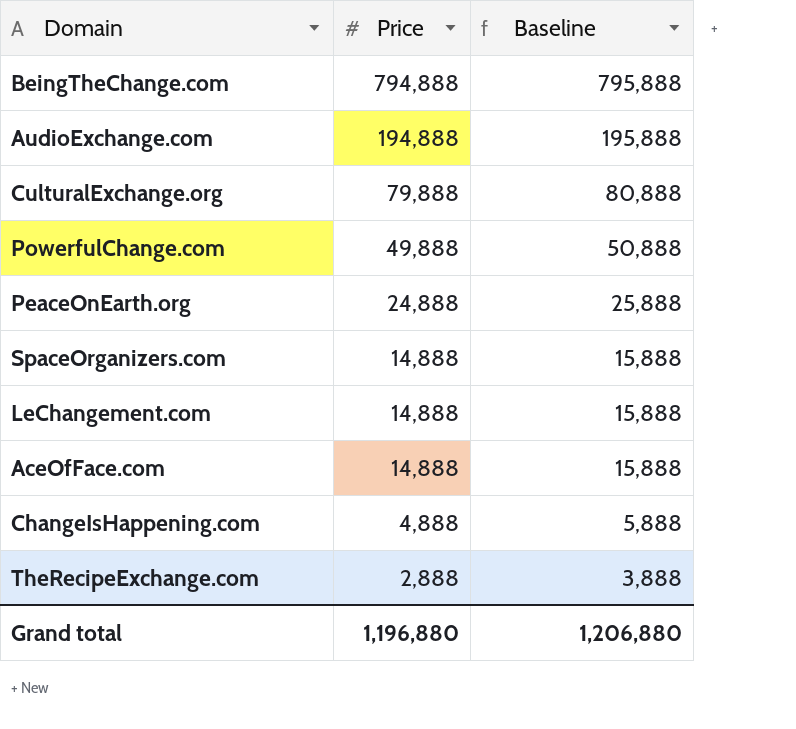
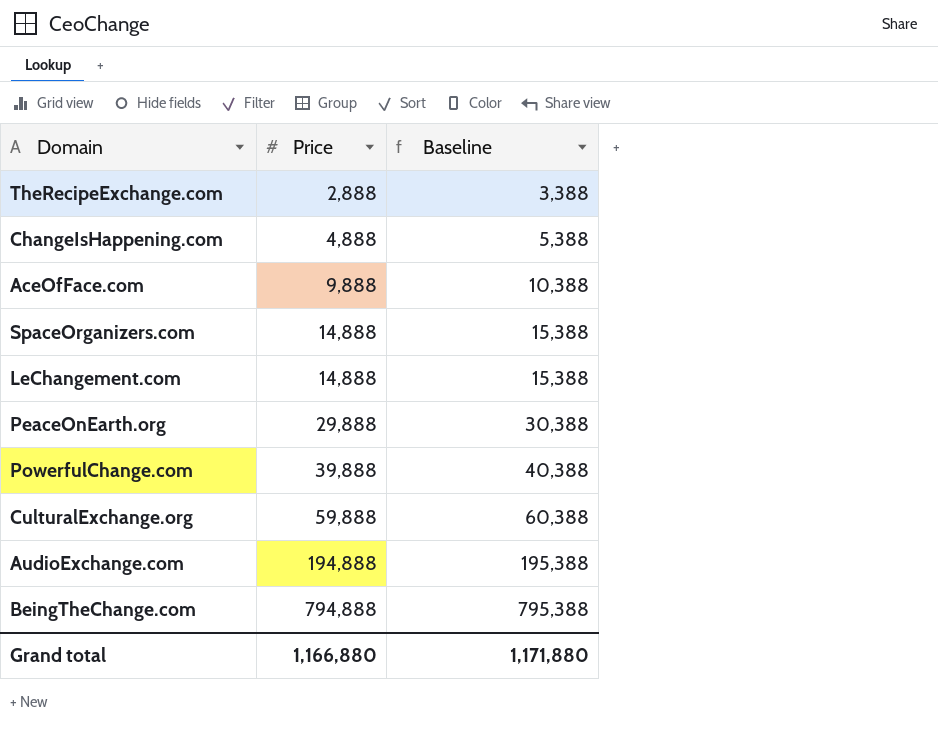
row order: Price descending -> Price ascending
column Baseline | formula: [Price] + 1000 -> [Price] + 500
AceOfFace.com | Price: 14,888 -> 9,888
PeaceOnEarth.org | Price: 24,888 -> 29,888
PowerfulChange.com | Price: 49,888 -> 39,888
CulturalExchange.org | Price: 79,888 -> 59,888
Grand total | Price: 1,196,880 -> 1,166,880
Grand total | Baseline: 1,206,880 -> 1,171,880

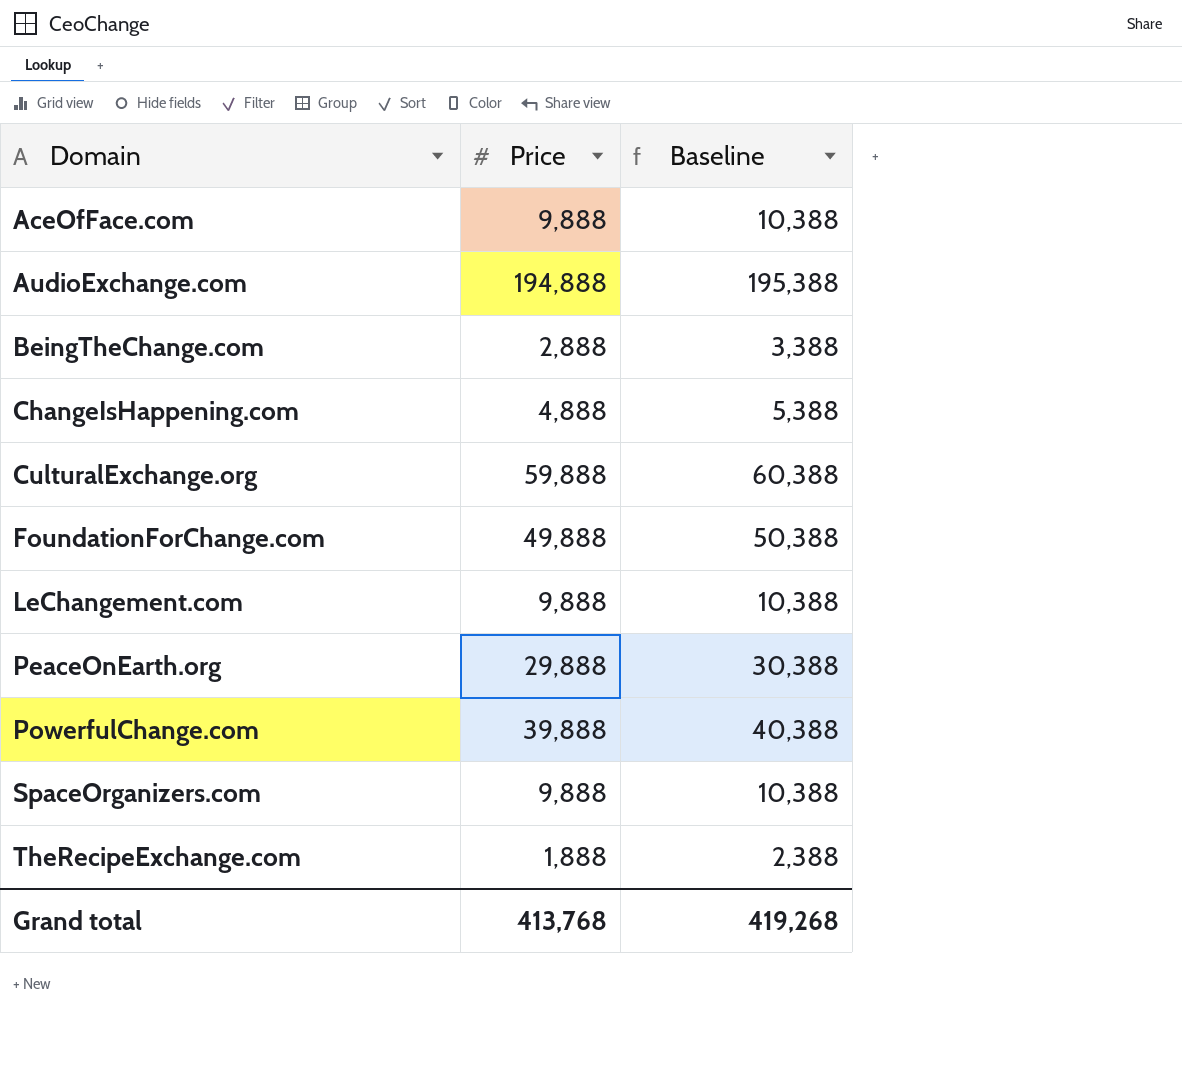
row order: Price ascending -> Domain ascending
BeingTheChange.com | Price: 794,888 -> 2,888
BeingTheChange.com | Baseline: 795,388 -> 3,388
row FoundationForChange.com: none -> 49,888 | 50,388
LeChangement.com | Price: 14,888 -> 9,888
LeChangement.com | Baseline: 15,388 -> 10,388
SpaceOrganizers.com | Price: 14,888 -> 9,888
SpaceOrganizers.com | Baseline: 15,388 -> 10,388
TheRecipeExchange.com | Price: 2,888 -> 1,888
TheRecipeExchange.com | Baseline: 3,388 -> 2,388
Grand total | Price: 1,166,880 -> 413,768
Grand total | Baseline: 1,171,880 -> 419,268

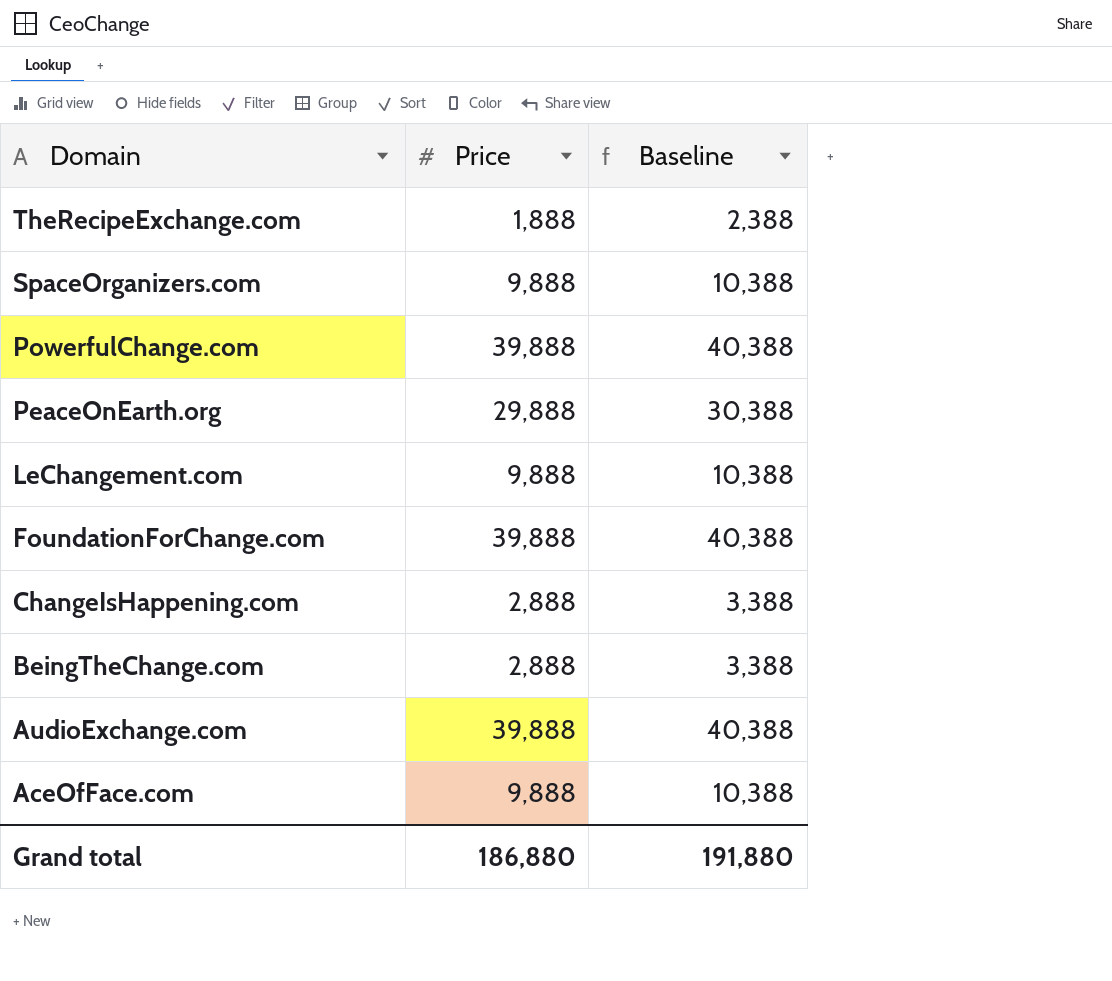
row order: Domain ascending -> Domain descending
row CulturalExchange.org: 59,888 | 60,388 -> none
FoundationForChange.com | Price: 49,888 -> 39,888
FoundationForChange.com | Baseline: 50,388 -> 40,388
ChangeIsHappening.com | Price: 4,888 -> 2,888
ChangeIsHappening.com | Baseline: 5,388 -> 3,388
AudioExchange.com | Price: 194,888 -> 39,888
AudioExchange.com | Baseline: 195,388 -> 40,388
Grand total | Price: 413,768 -> 186,880
Grand total | Baseline: 419,268 -> 191,880

